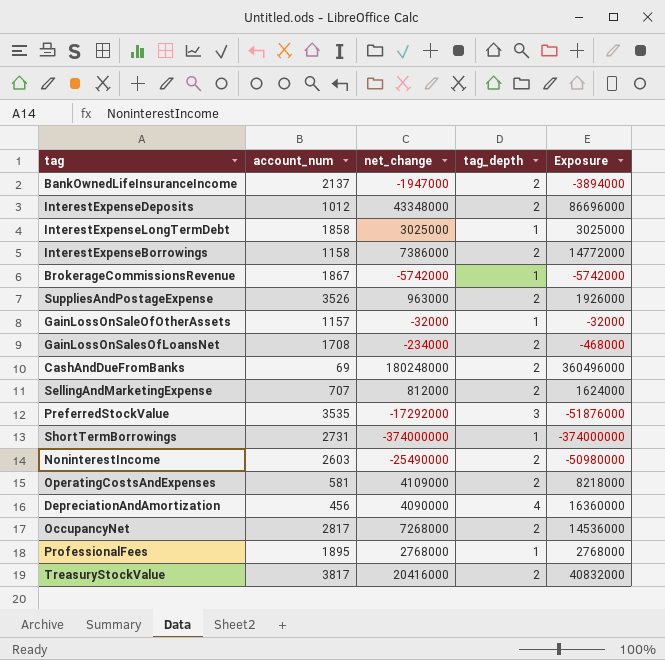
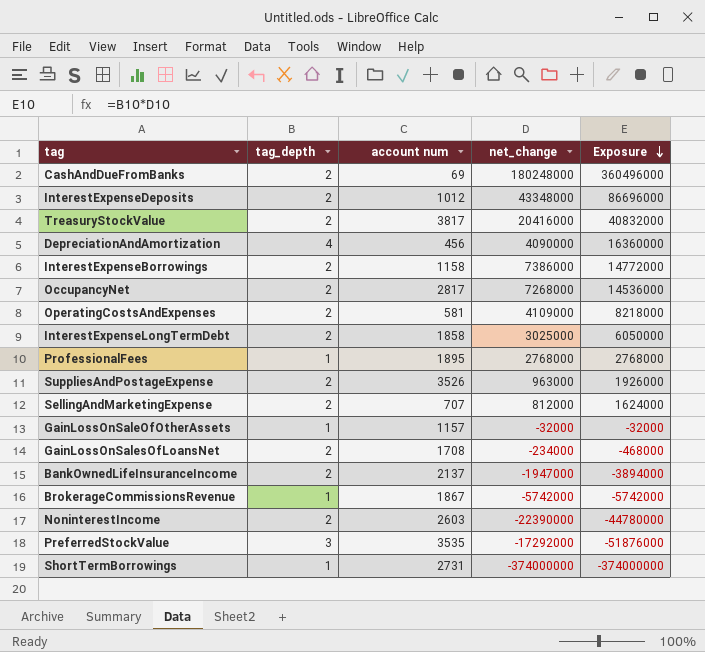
row order: none -> Exposure descending
column tag_depth | position: 4 -> 2
column name: account_num -> account num
InterestExpenseLongTermDebt | tag_depth: 1 -> 2
InterestExpenseLongTermDebt | Exposure: 3025000 -> 6050000
NoninterestIncome | net_change: -25490000 -> -22390000
NoninterestIncome | Exposure: -50980000 -> -44780000

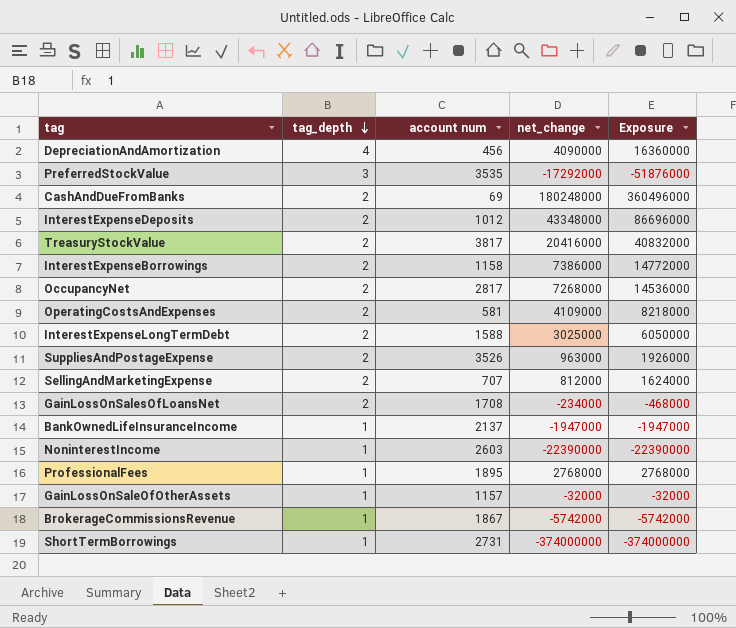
row order: Exposure descending -> tag_depth descending
InterestExpenseLongTermDebt | account num: 1858 -> 1588
BankOwnedLifeInsuranceIncome | tag_depth: 2 -> 1
BankOwnedLifeInsuranceIncome | Exposure: -3894000 -> -1947000
NoninterestIncome | tag_depth: 2 -> 1
NoninterestIncome | Exposure: -44780000 -> -22390000

